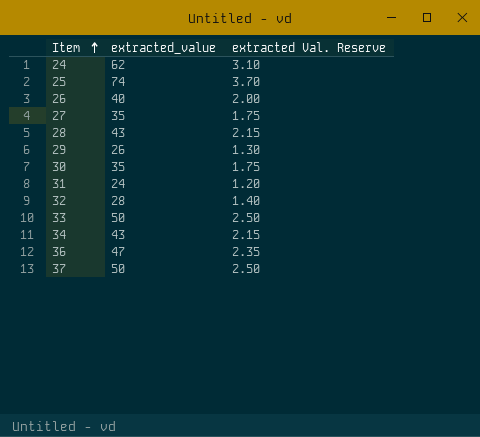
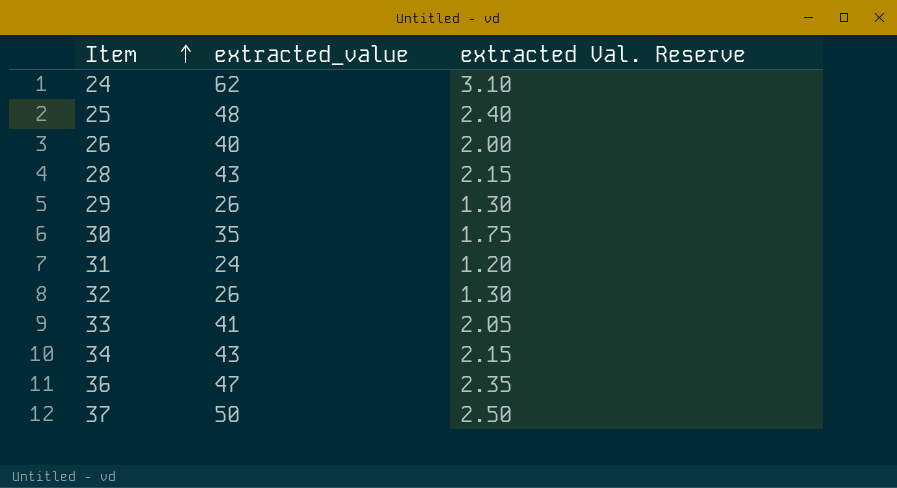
row 27: 35 | 1.75 -> none
25 | extracted_value: 74 -> 48
25 | extracted Val. Reserve: 3.70 -> 2.40
32 | extracted_value: 28 -> 26
32 | extracted Val. Reserve: 1.40 -> 1.30
33 | extracted_value: 50 -> 41
33 | extracted Val. Reserve: 2.50 -> 2.05

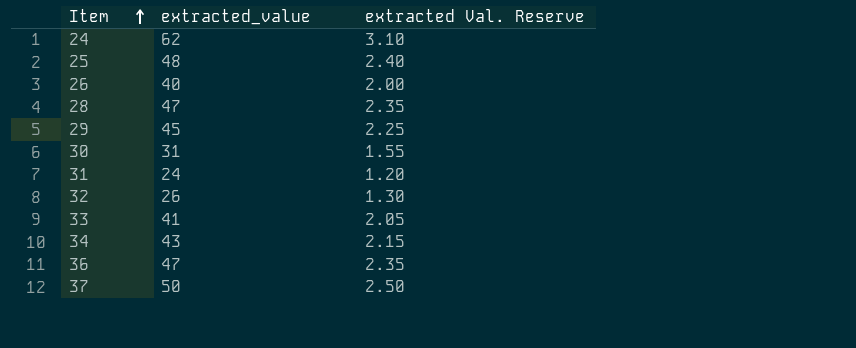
28 | extracted_value: 43 -> 47
28 | extracted Val. Reserve: 2.15 -> 2.35
29 | extracted_value: 26 -> 45
29 | extracted Val. Reserve: 1.30 -> 2.25
30 | extracted_value: 35 -> 31
30 | extracted Val. Reserve: 1.75 -> 1.55

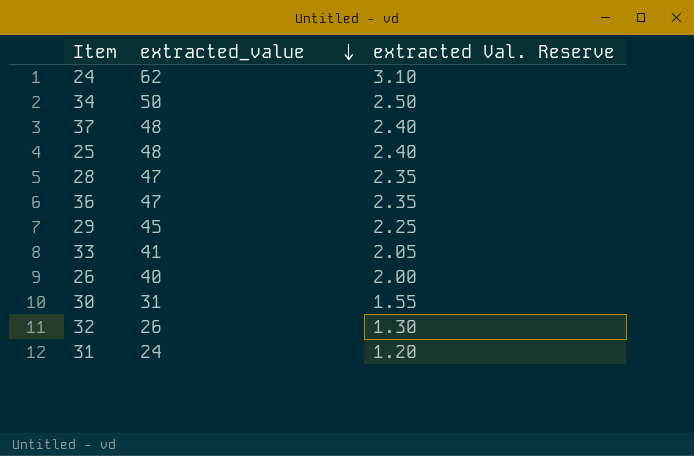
row order: Item ascending -> extracted_value descending
34 | extracted_value: 43 -> 50
34 | extracted Val. Reserve: 2.15 -> 2.50
37 | extracted_value: 50 -> 48
37 | extracted Val. Reserve: 2.50 -> 2.40

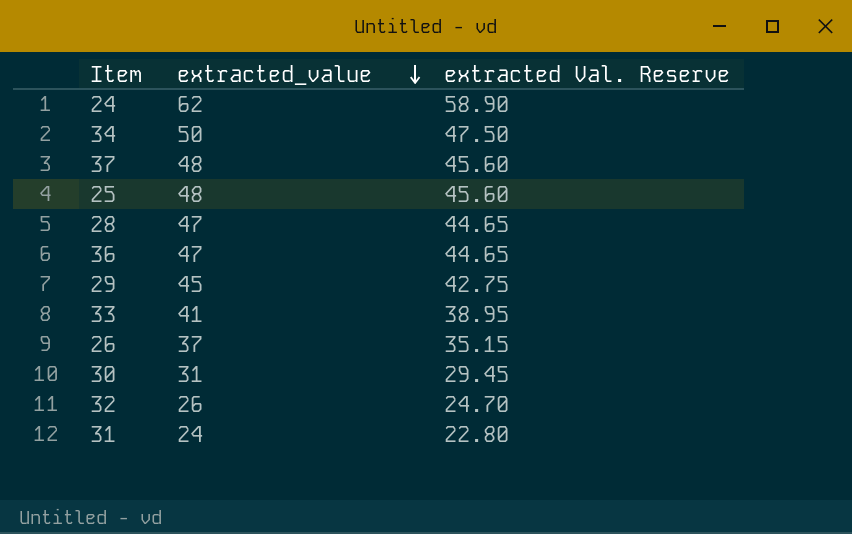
column extracted Val. Reserve | formula: [extracted_value] * 0.05 -> [extracted_value] * 0.95
26 | extracted_value: 40 -> 37

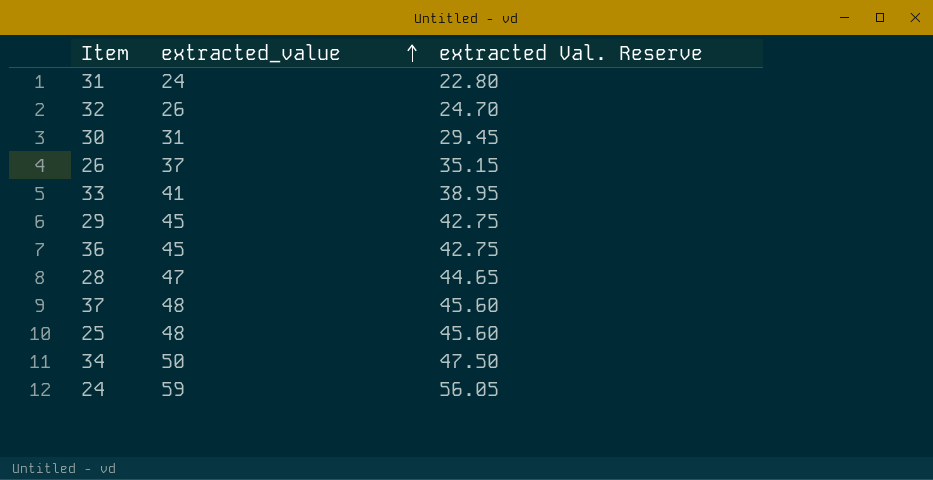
row order: extracted_value descending -> extracted_value ascending
36 | extracted_value: 47 -> 45
36 | extracted Val. Reserve: 44.65 -> 42.75
24 | extracted_value: 62 -> 59
24 | extracted Val. Reserve: 58.90 -> 56.05

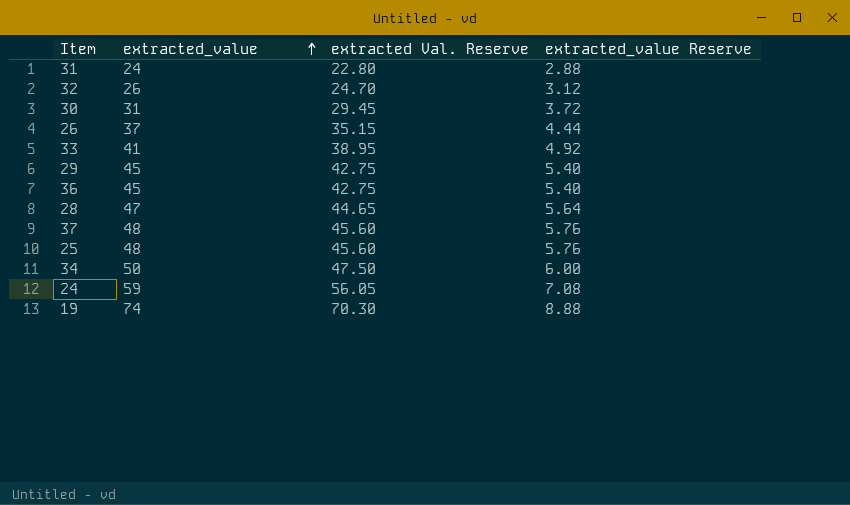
column extracted_value Reserve | formula: none -> [extracted_value] * 0.12
row 19: none -> 74 | 70.30 | 8.88

